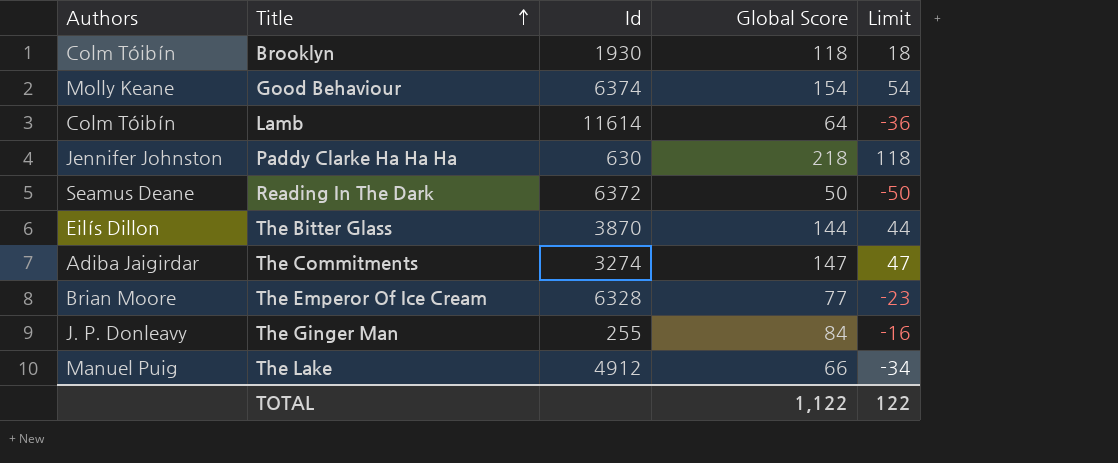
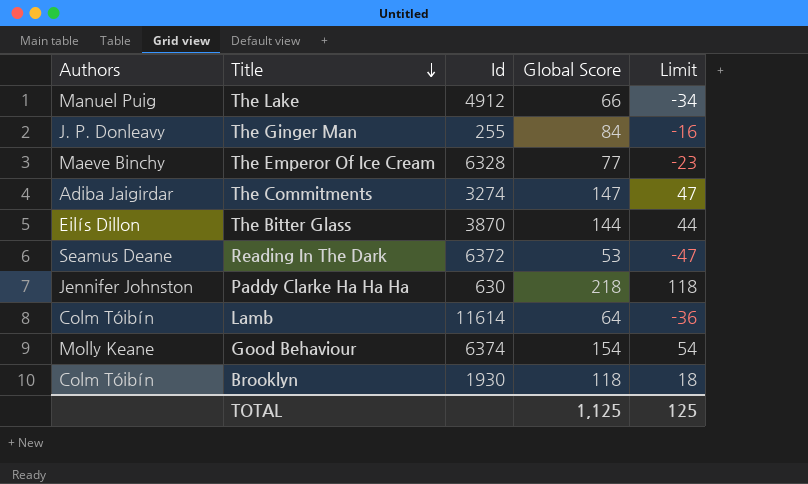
row order: Title ascending -> Title descending
The Emperor Of Ice Cream | Authors: Brian Moore -> Maeve Binchy
Reading In The Dark | Global Score: 50 -> 53
Reading In The Dark | Limit: -50 -> -47
TOTAL | Global Score: 1,122 -> 1,125
TOTAL | Limit: 122 -> 125

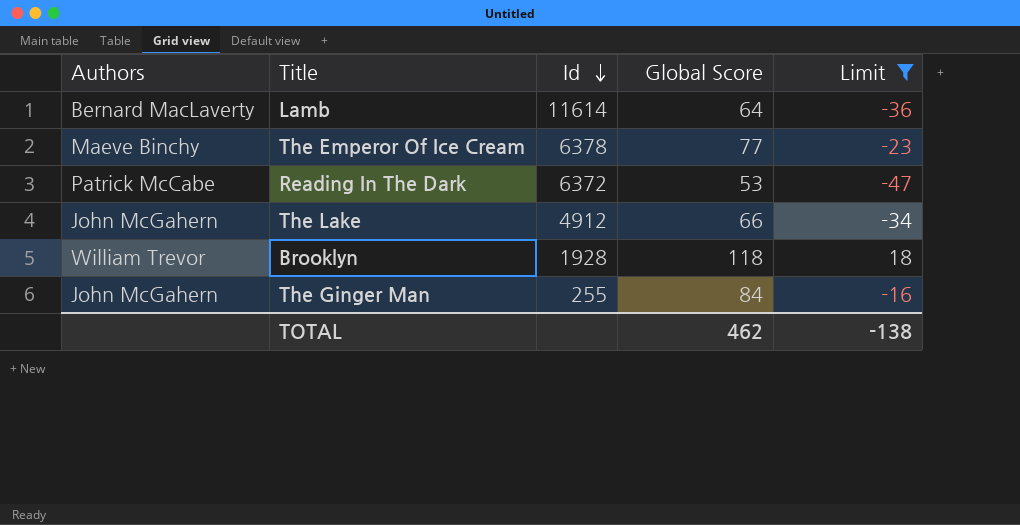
filter: none -> Limit <= 18
row order: Title descending -> Id descending
Lamb | Authors: Colm Tóibín -> Bernard MacLaverty
The Emperor Of Ice Cream | Id: 6328 -> 6378
Reading In The Dark | Authors: Seamus Deane -> Patrick McCabe
The Lake | Authors: Manuel Puig -> John McGahern
Brooklyn | Authors: Colm Tóibín -> William Trevor
Brooklyn | Id: 1930 -> 1928
The Ginger Man | Authors: J. P. Donleavy -> John McGahern
TOTAL | Global Score: 1,125 -> 462
TOTAL | Limit: 125 -> -138

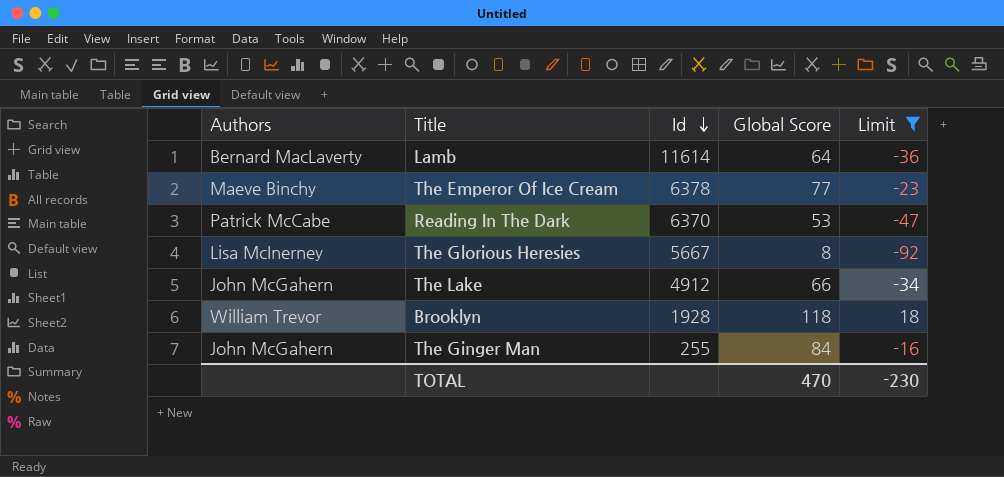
Reading In The Dark | Id: 6372 -> 6370
row The Glorious Heresies: none -> Lisa McInerney | 5667 | 8 | -92
TOTAL | Global Score: 462 -> 470
TOTAL | Limit: -138 -> -230

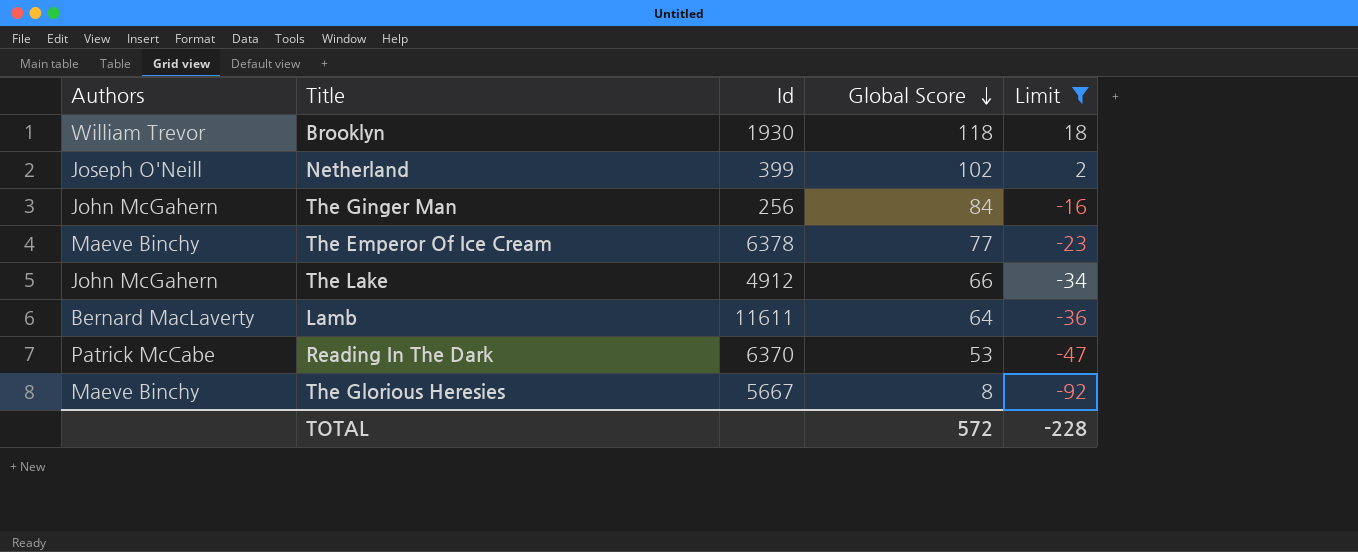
row order: Id descending -> Global Score descending
Brooklyn | Id: 1928 -> 1930
row Netherland: none -> Joseph O'Neill | 399 | 102 | 2
The Ginger Man | Id: 255 -> 256
Lamb | Id: 11614 -> 11611
The Glorious Heresies | Authors: Lisa McInerney -> Maeve Binchy
TOTAL | Global Score: 470 -> 572
TOTAL | Limit: -230 -> -228

